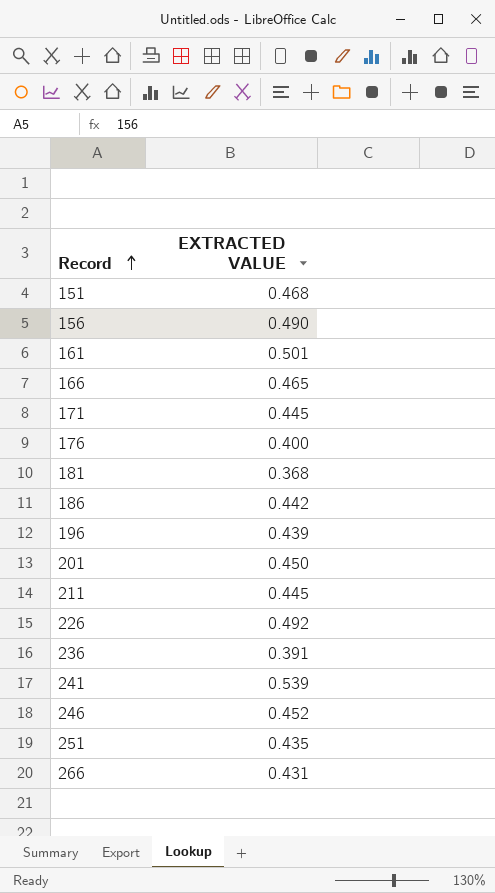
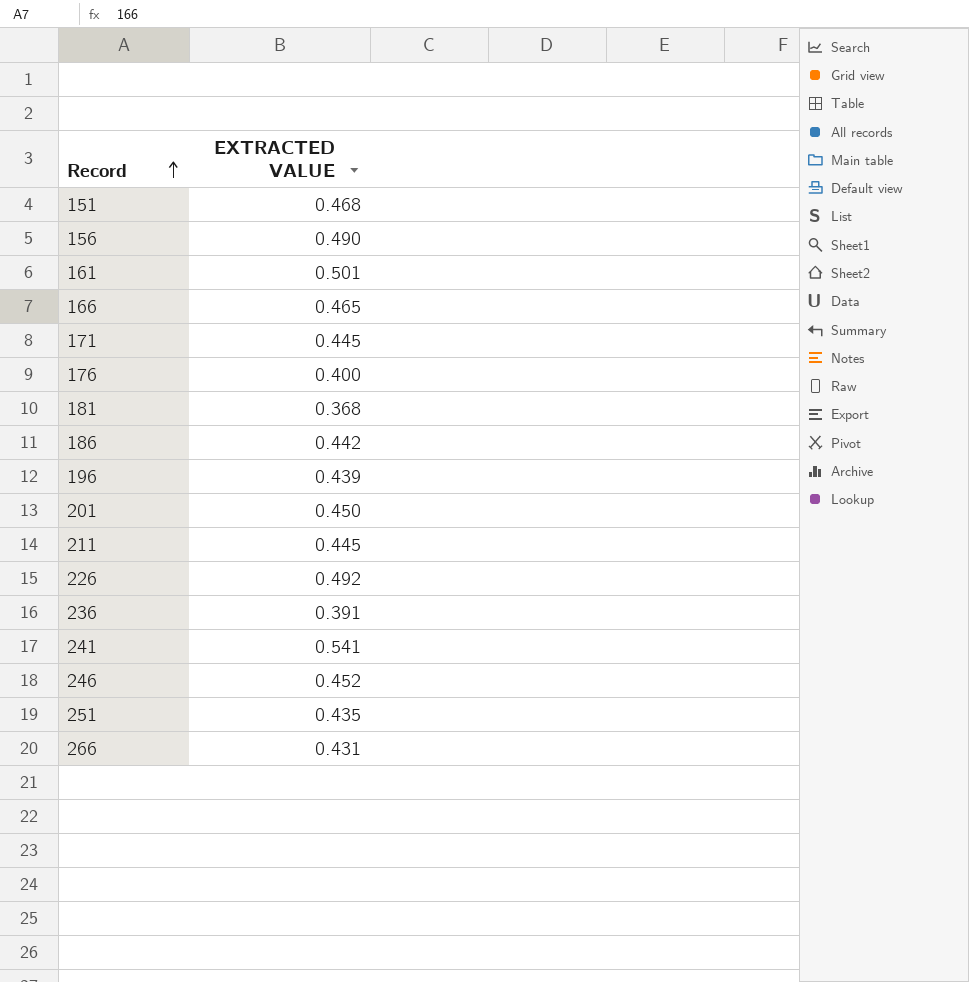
241 | EXTRACTED VALUE: 0.539 -> 0.541

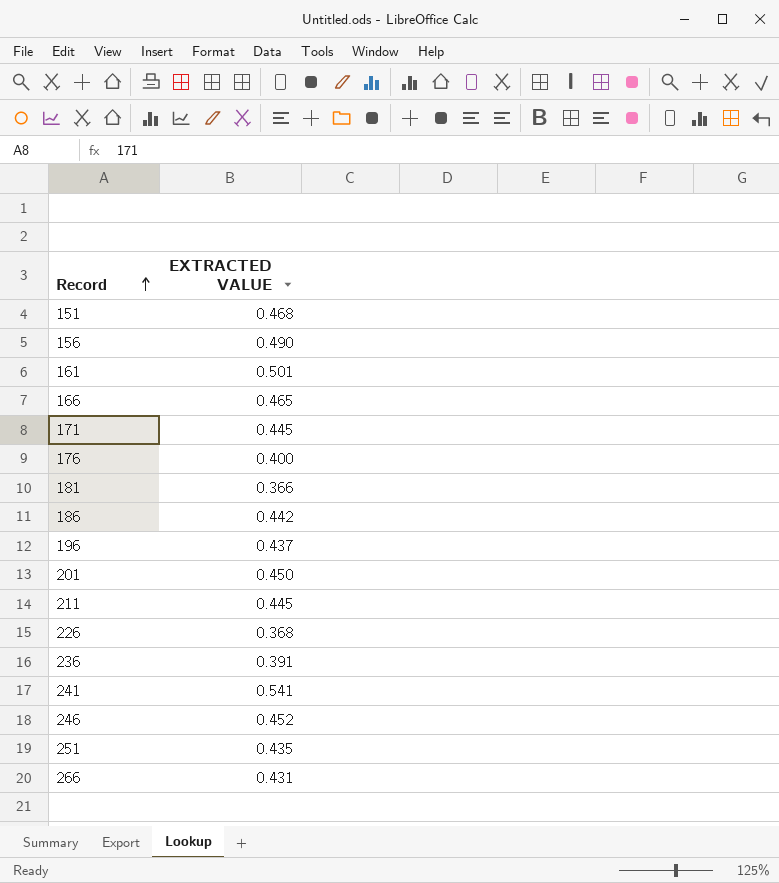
181 | EXTRACTED VALUE: 0.368 -> 0.366
196 | EXTRACTED VALUE: 0.439 -> 0.437
226 | EXTRACTED VALUE: 0.492 -> 0.368

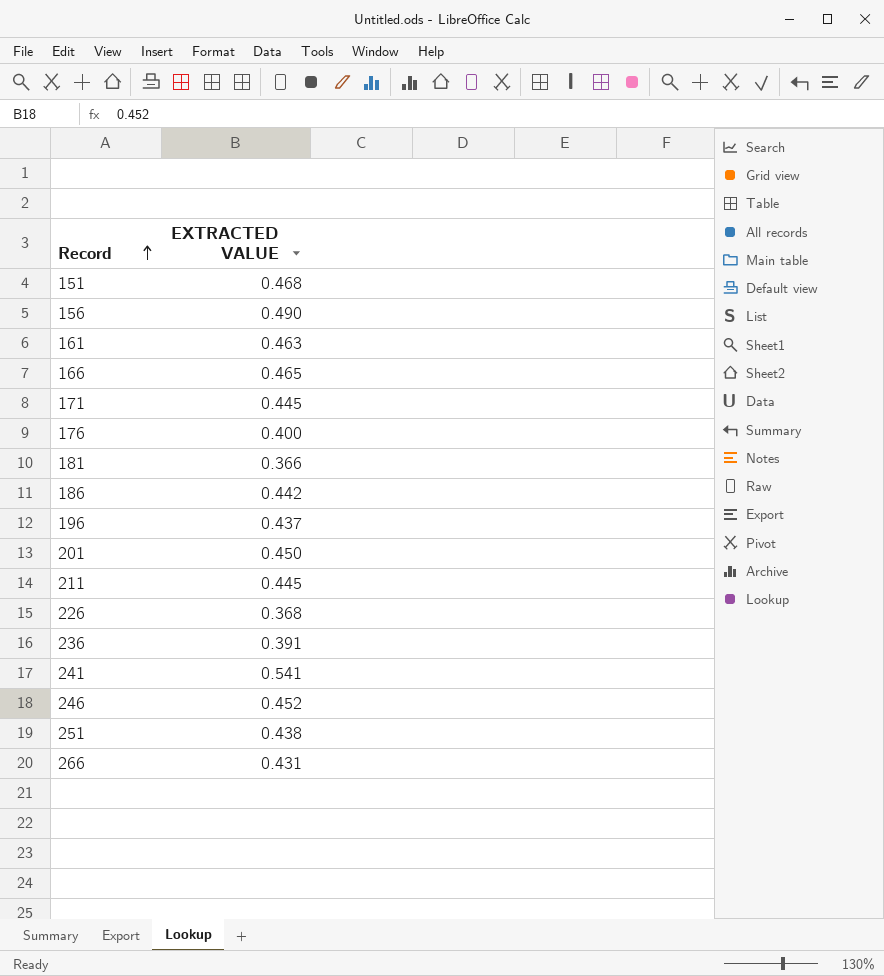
161 | EXTRACTED VALUE: 0.501 -> 0.463
251 | EXTRACTED VALUE: 0.435 -> 0.438

